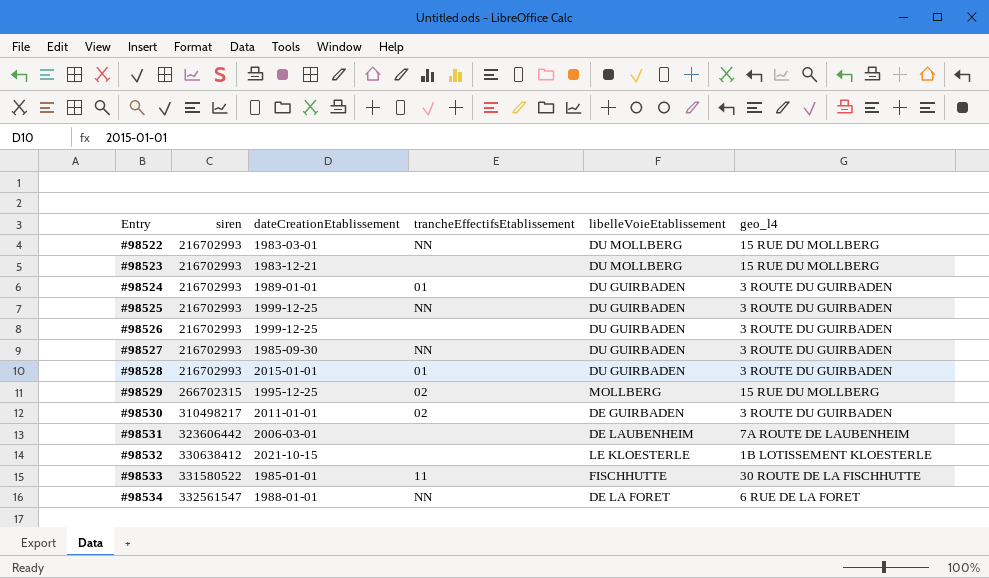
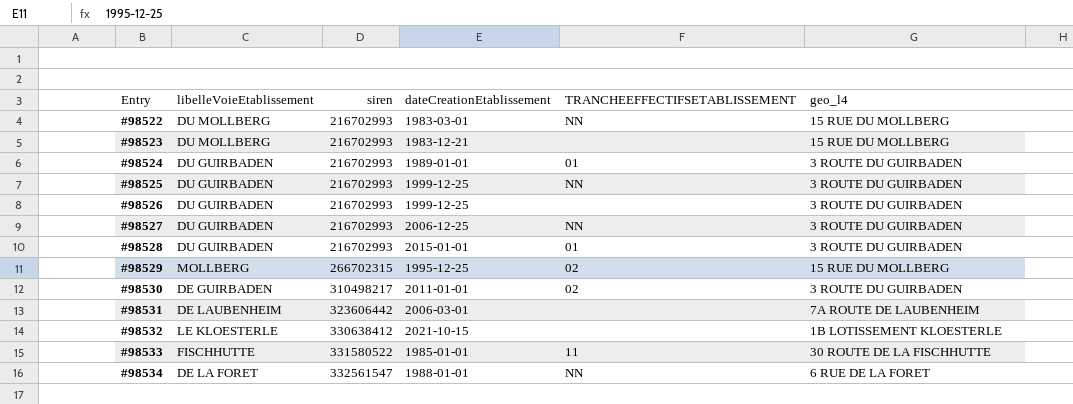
column libelleVoieEtablissement | position: 5 -> 2
column name: trancheEffectifsEtablissement -> TRANCHEEFFECTIFSETABLISSEMENT
#98527 | dateCreationEtablissement: 1985-09-30 -> 2006-12-25

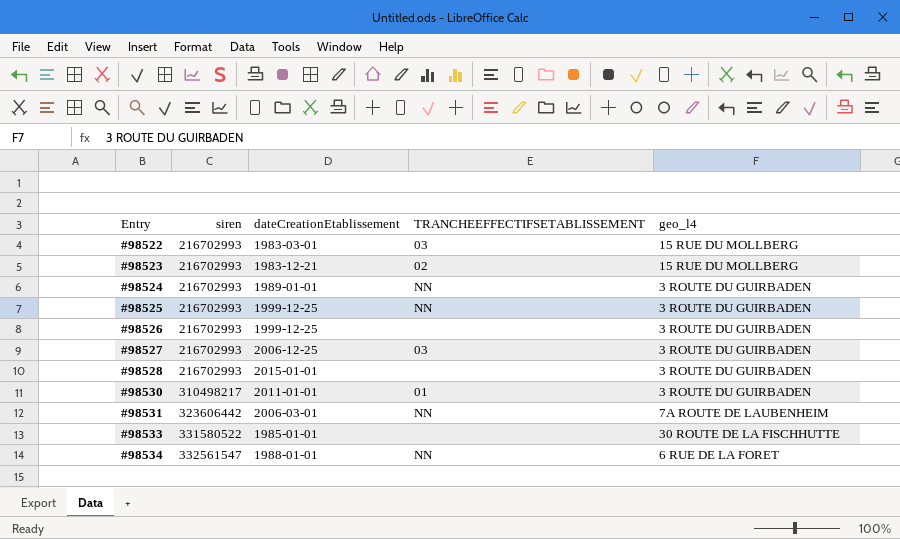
column libelleVoieEtablissement | position: 2 -> none
row #98529: MOLLBERG | 266702315 | 1995-12-25 | 02 | 15 RUE DU MOLLBERG -> none
row #98532: LE KLOESTERLE | 330638412 | 2021-10-15 | none | 1B LOTISSEMENT KLOESTERLE -> none
#98522 | TRANCHEEFFECTIFSETABLISSEMENT: NN -> 03
#98523 | TRANCHEEFFECTIFSETABLISSEMENT: none -> 02
#98524 | TRANCHEEFFECTIFSETABLISSEMENT: 01 -> NN
#98527 | TRANCHEEFFECTIFSETABLISSEMENT: NN -> 03
#98528 | TRANCHEEFFECTIFSETABLISSEMENT: 01 -> none
#98530 | TRANCHEEFFECTIFSETABLISSEMENT: 02 -> 01
#98531 | TRANCHEEFFECTIFSETABLISSEMENT: none -> NN
#98533 | TRANCHEEFFECTIFSETABLISSEMENT: 11 -> none

